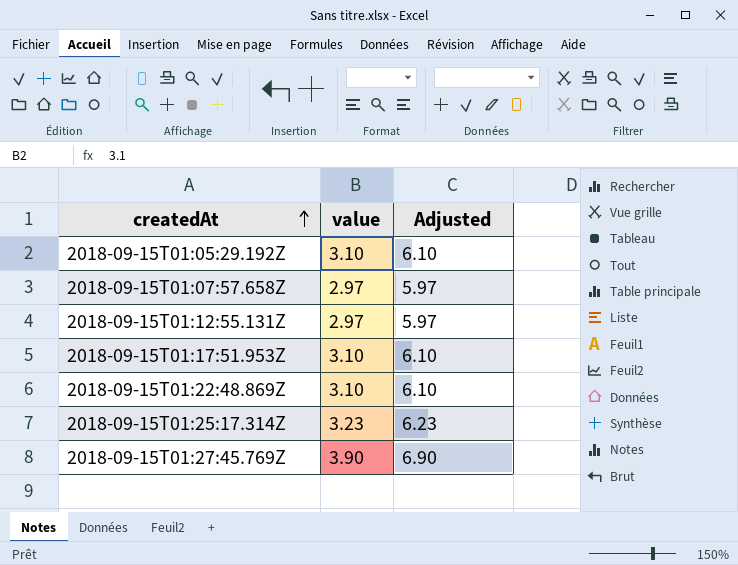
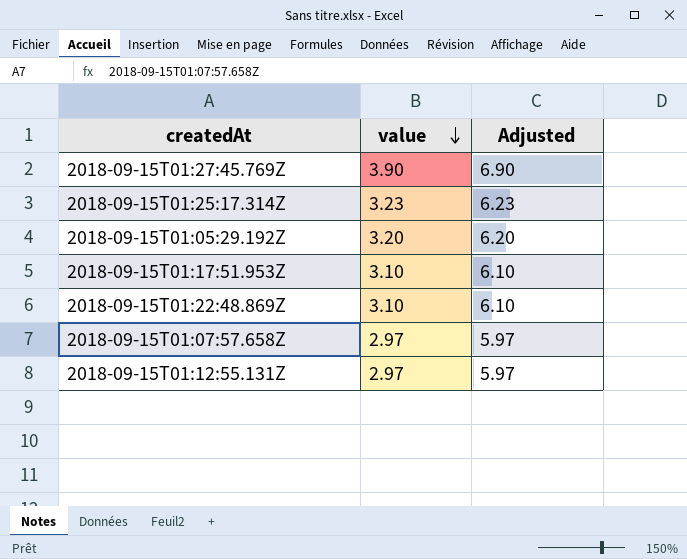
row order: createdAt ascending -> value descending
2018-09-15T01:05:29.192Z | value: 3.10 -> 3.20
2018-09-15T01:05:29.192Z | Adjusted: 6.10 -> 6.20

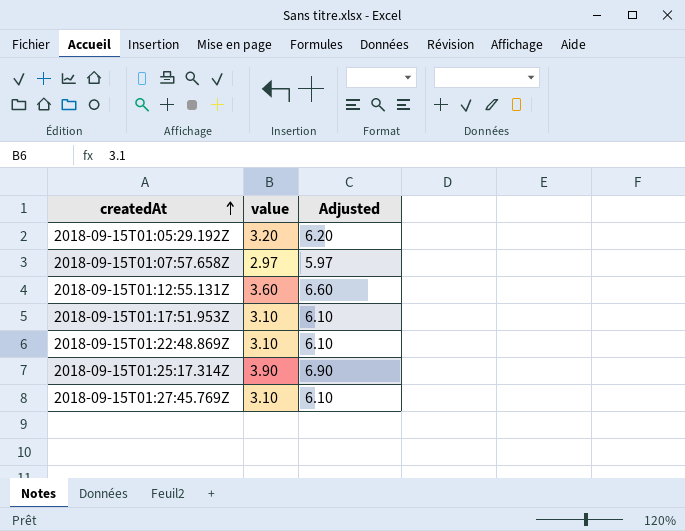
row order: value descending -> createdAt ascending
2018-09-15T01:12:55.131Z | value: 2.97 -> 3.60
2018-09-15T01:12:55.131Z | Adjusted: 5.97 -> 6.60
2018-09-15T01:25:17.314Z | value: 3.23 -> 3.90
2018-09-15T01:25:17.314Z | Adjusted: 6.23 -> 6.90
2018-09-15T01:27:45.769Z | value: 3.90 -> 3.10
2018-09-15T01:27:45.769Z | Adjusted: 6.90 -> 6.10

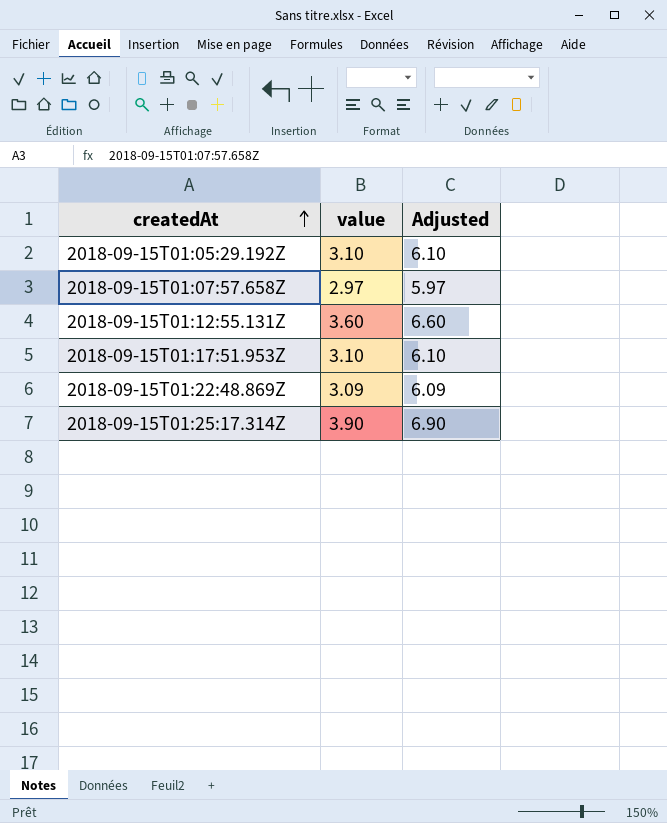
row 2018-09-15T01:27:45.769Z: 3.10 | 6.10 -> none
2018-09-15T01:05:29.192Z | value: 3.20 -> 3.10
2018-09-15T01:05:29.192Z | Adjusted: 6.20 -> 6.10
2018-09-15T01:22:48.869Z | value: 3.10 -> 3.09
2018-09-15T01:22:48.869Z | Adjusted: 6.10 -> 6.09

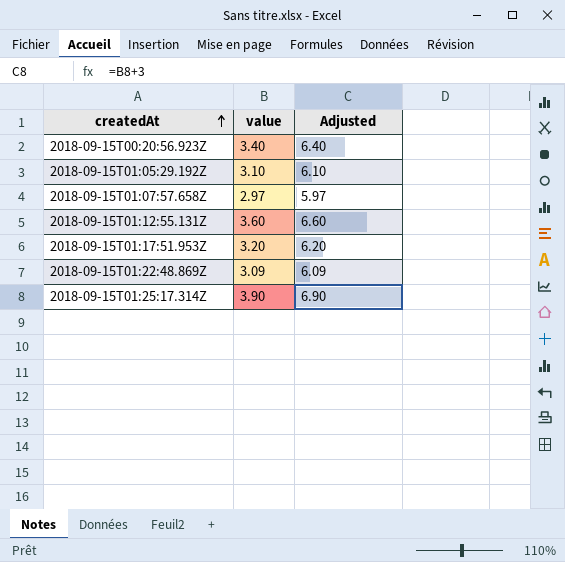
row 2018-09-15T00:20:56.923Z: none -> 3.40 | 6.40
2018-09-15T01:17:51.953Z | value: 3.10 -> 3.20
2018-09-15T01:17:51.953Z | Adjusted: 6.10 -> 6.20

